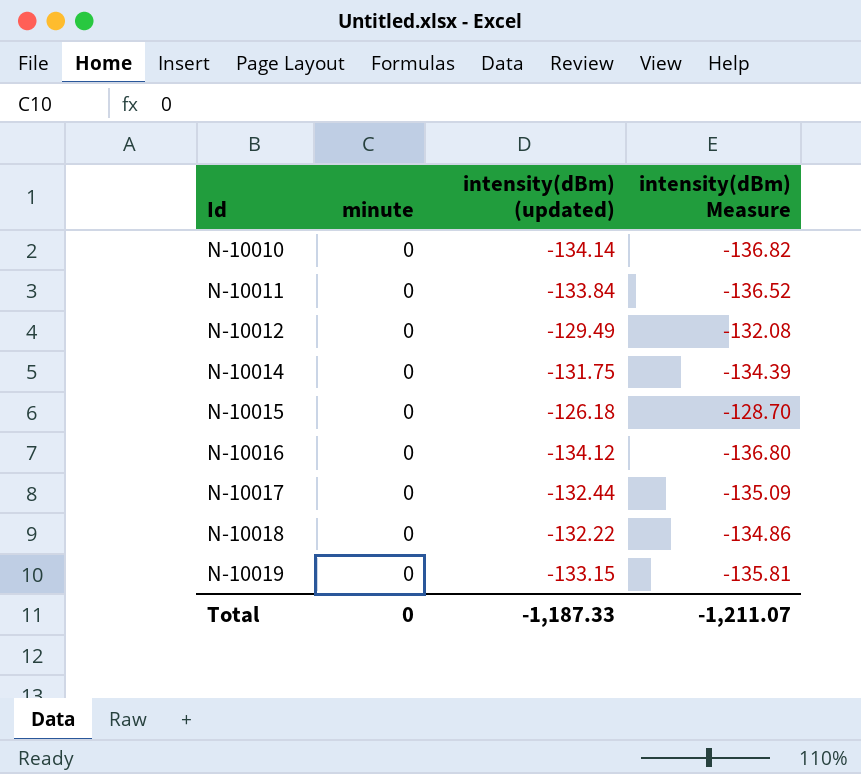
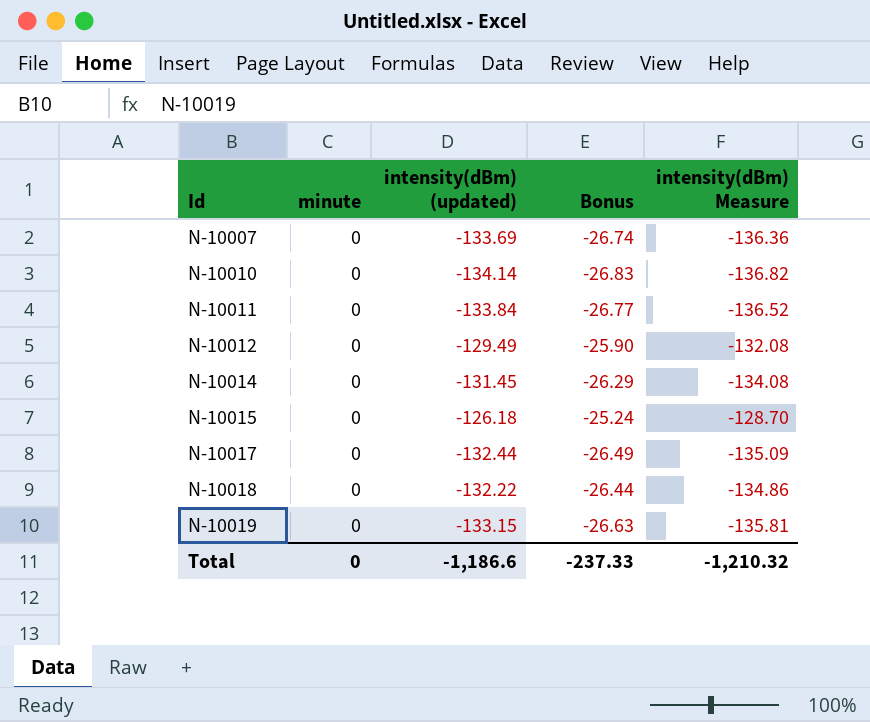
column Bonus | formula: none -> [intensity(dBm) (updated)] * 0.2
row N-10016: 0 | -134.12 | -136.80 -> none
row N-10007: none -> 0 | -133.69 | -26.74 | -136.36
N-10014 | intensity(dBm) (updated): -131.75 -> -131.45
N-10014 | intensity(dBm) Measure: -134.39 -> -134.08
Total | intensity(dBm) (updated): -1,187.33 -> -1,186.6
Total | intensity(dBm) Measure: -1,211.07 -> -1,210.32

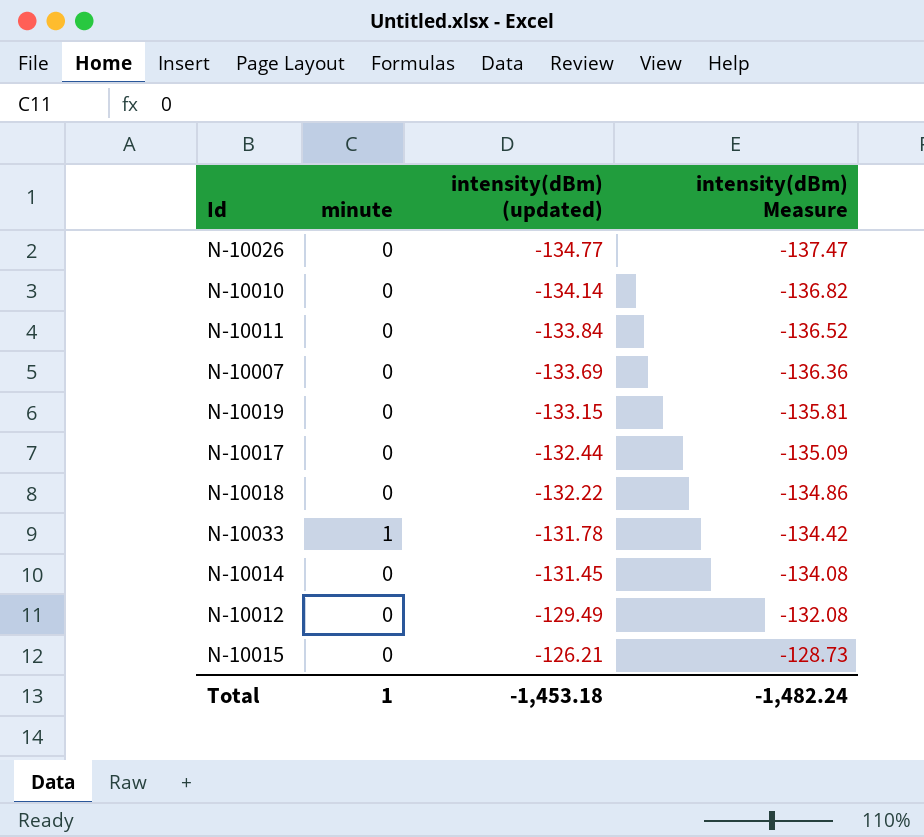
row order: Id ascending -> intensity(dBm) (updated) ascending
column Bonus | formula: [intensity(dBm) (updated)] * 0.2 -> none
row N-10026: none -> 0 | -134.77 | -137.47
row N-10033: none -> 1 | -131.78 | -134.42
N-10015 | intensity(dBm) (updated): -126.18 -> -126.21
N-10015 | intensity(dBm) Measure: -128.70 -> -128.73
Total | minute: 0 -> 1
Total | intensity(dBm) (updated): -1,186.6 -> -1,453.18
Total | intensity(dBm) Measure: -1,210.32 -> -1,482.24

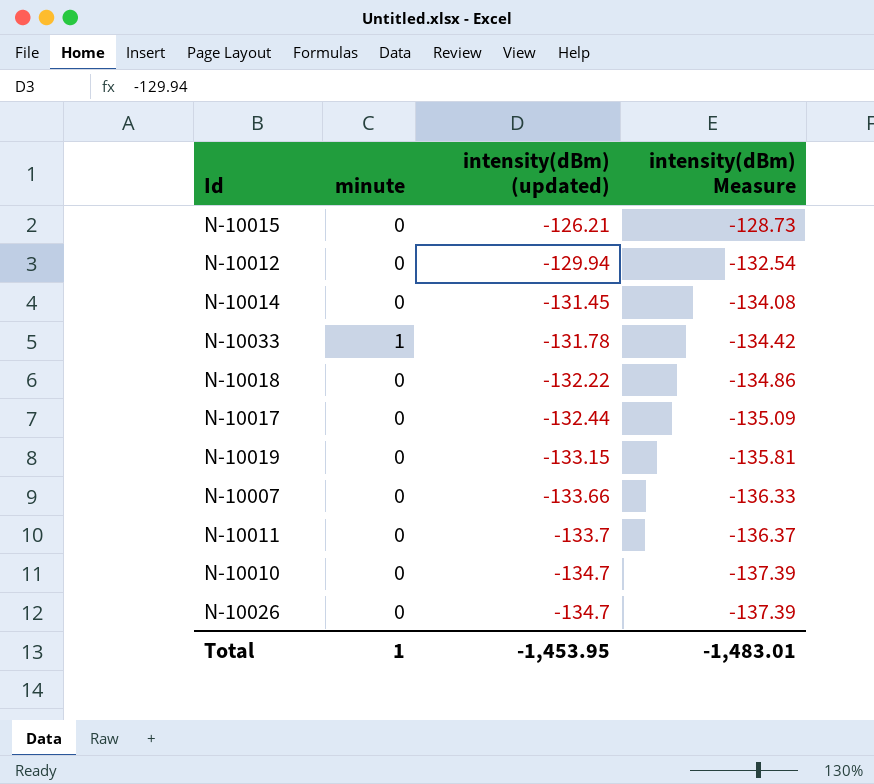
row order: intensity(dBm) (updated) ascending -> intensity(dBm) (updated) descending
N-10012 | intensity(dBm) (updated): -129.49 -> -129.94
N-10012 | intensity(dBm) Measure: -132.08 -> -132.54
N-10007 | intensity(dBm) (updated): -133.69 -> -133.66
N-10007 | intensity(dBm) Measure: -136.36 -> -136.33
N-10011 | intensity(dBm) (updated): -133.84 -> -133.7
N-10011 | intensity(dBm) Measure: -136.52 -> -136.37
N-10010 | intensity(dBm) (updated): -134.14 -> -134.7
N-10010 | intensity(dBm) Measure: -136.82 -> -137.39
N-10026 | intensity(dBm) (updated): -134.77 -> -134.7
N-10026 | intensity(dBm) Measure: -137.47 -> -137.39
Total | intensity(dBm) (updated): -1,453.18 -> -1,453.95
Total | intensity(dBm) Measure: -1,482.24 -> -1,483.01

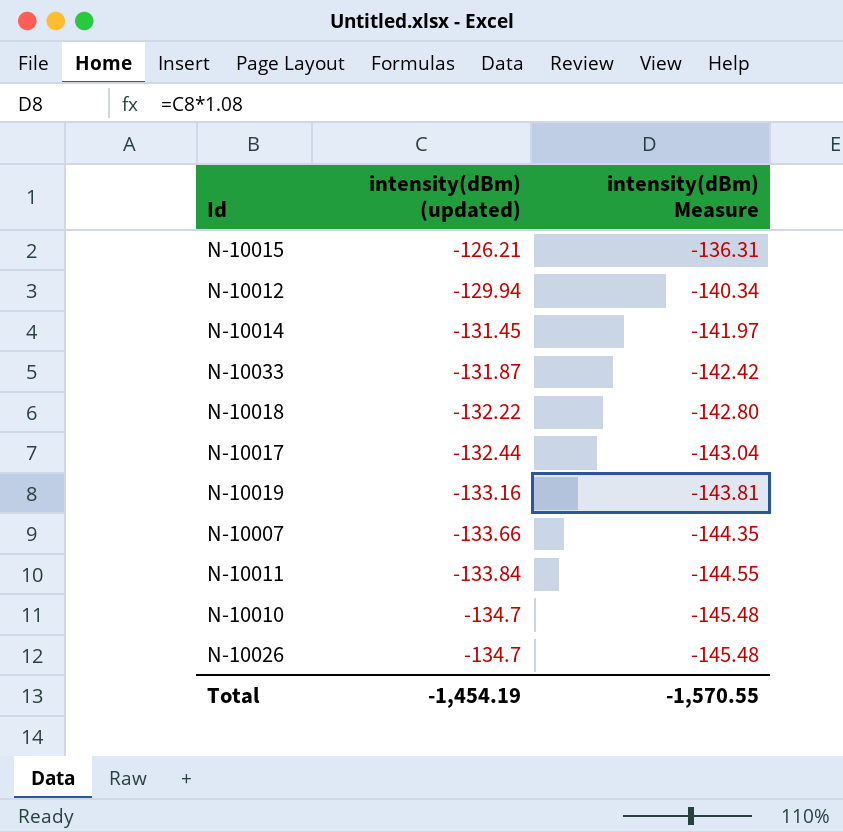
column minute | position: 2 -> none
column intensity(dBm) Measure | formula: [intensity(dBm) (updated)] * 1.02 -> [intensity(dBm) (updated)] * 1.08
N-10033 | intensity(dBm) (updated): -131.78 -> -131.87
N-10019 | intensity(dBm) (updated): -133.15 -> -133.16
N-10011 | intensity(dBm) (updated): -133.7 -> -133.84
Total | intensity(dBm) (updated): -1,453.95 -> -1,454.19
Total | intensity(dBm) Measure: -1,483.01 -> -1,570.55

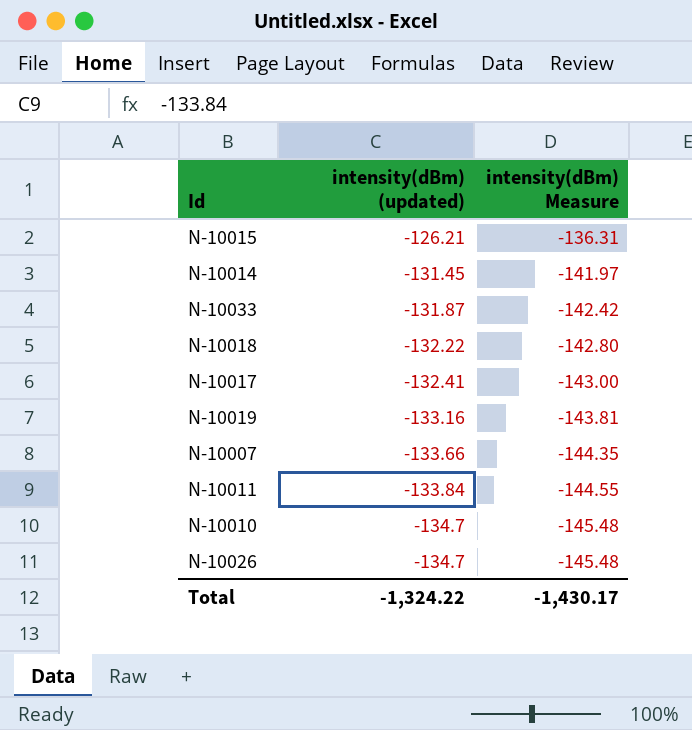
row N-10012: -129.94 | -140.34 -> none
N-10017 | intensity(dBm) (updated): -132.44 -> -132.41
N-10017 | intensity(dBm) Measure: -143.04 -> -143.00
Total | intensity(dBm) (updated): -1,454.19 -> -1,324.22
Total | intensity(dBm) Measure: -1,570.55 -> -1,430.17

